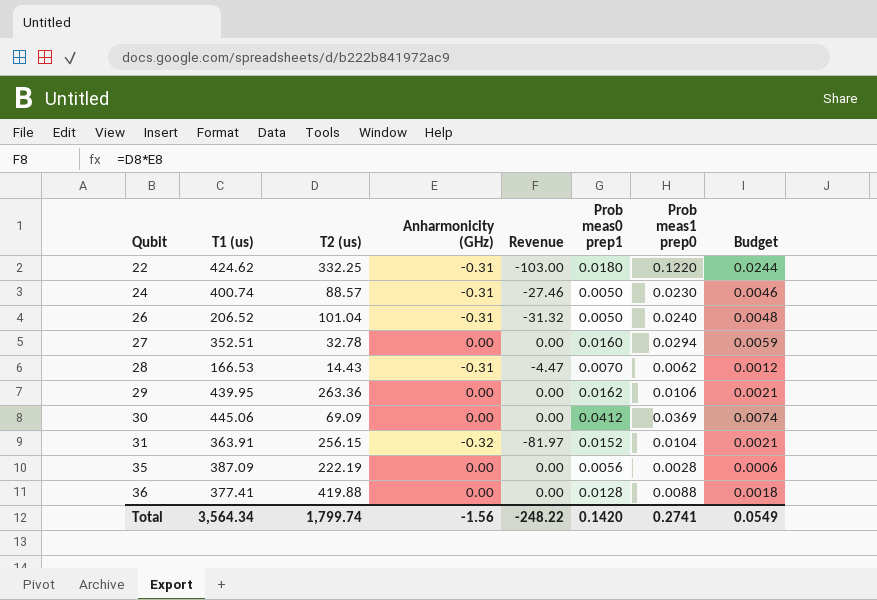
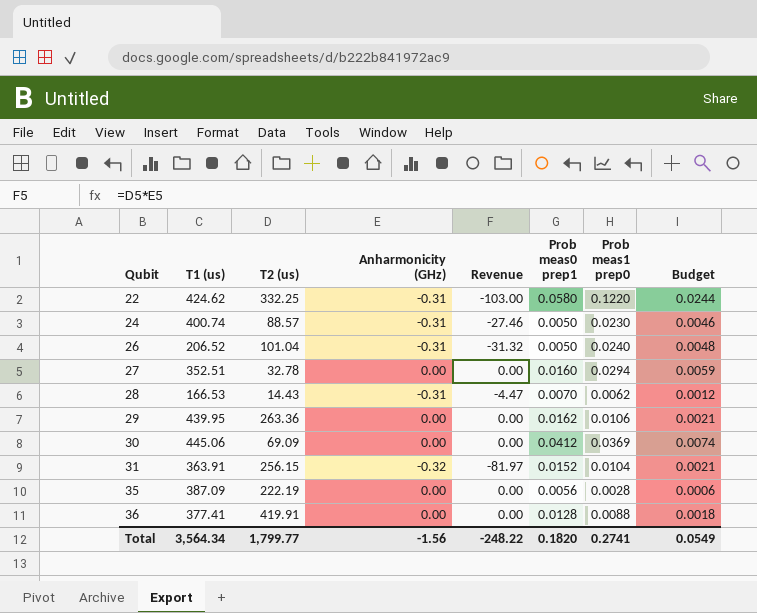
22 | Prob meas0 prep1: 0.0180 -> 0.0580
36 | T2 (us): 419.88 -> 419.91
Total | T2 (us): 1,799.74 -> 1,799.77
Total | Prob meas0 prep1: 0.1420 -> 0.1820

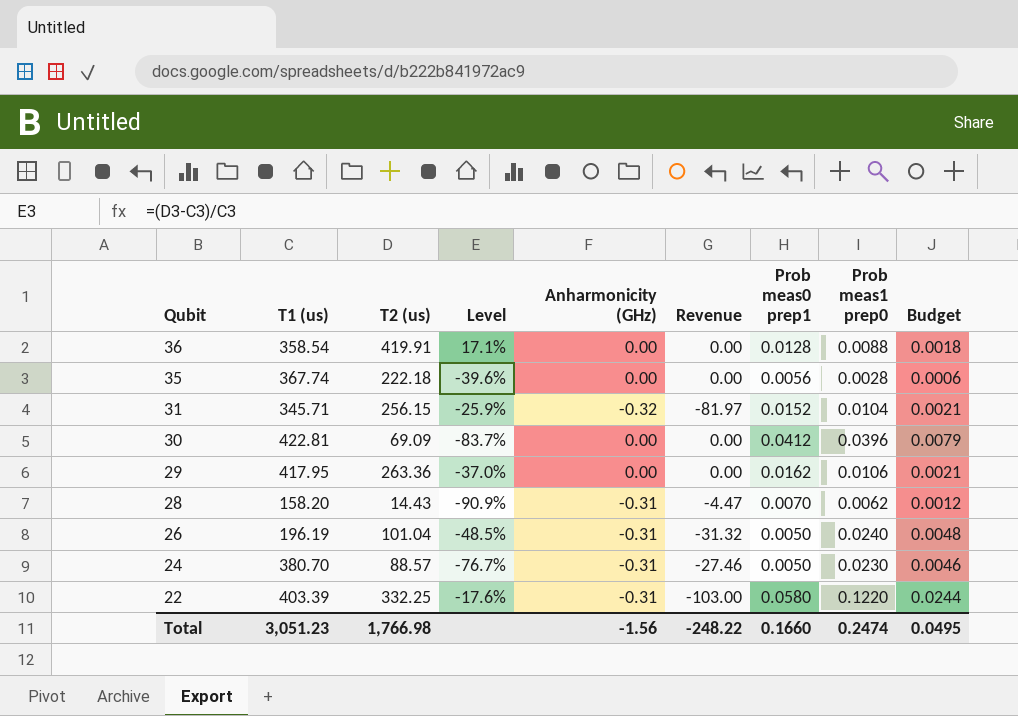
row order: Qubit ascending -> Qubit descending
column Level | formula: none -> ([T2 (us)] - [T1 (us)]) / [T1 (us)]
row 27: 352.51 | 32.78 | 0.00 | 0.00 | 0.0160 | 0.0294 | 0.0059 -> none
36 | T1 (us): 377.41 -> 358.54
35 | T1 (us): 387.09 -> 367.74
35 | T2 (us): 222.19 -> 222.18
31 | T1 (us): 363.91 -> 345.71
30 | T1 (us): 445.06 -> 422.81
30 | Prob meas1 prep0: 0.0369 -> 0.0396
30 | Budget: 0.0074 -> 0.0079
29 | T1 (us): 439.95 -> 417.95
28 | T1 (us): 166.53 -> 158.20
26 | T1 (us): 206.52 -> 196.19
24 | T1 (us): 400.74 -> 380.70
22 | T1 (us): 424.62 -> 403.39
Total | T1 (us): 3,564.34 -> 3,051.23
Total | T2 (us): 1,799.77 -> 1,766.98
Total | Prob meas0 prep1: 0.1820 -> 0.1660
Total | Prob meas1 prep0: 0.2741 -> 0.2474
Total | Budget: 0.0549 -> 0.0495

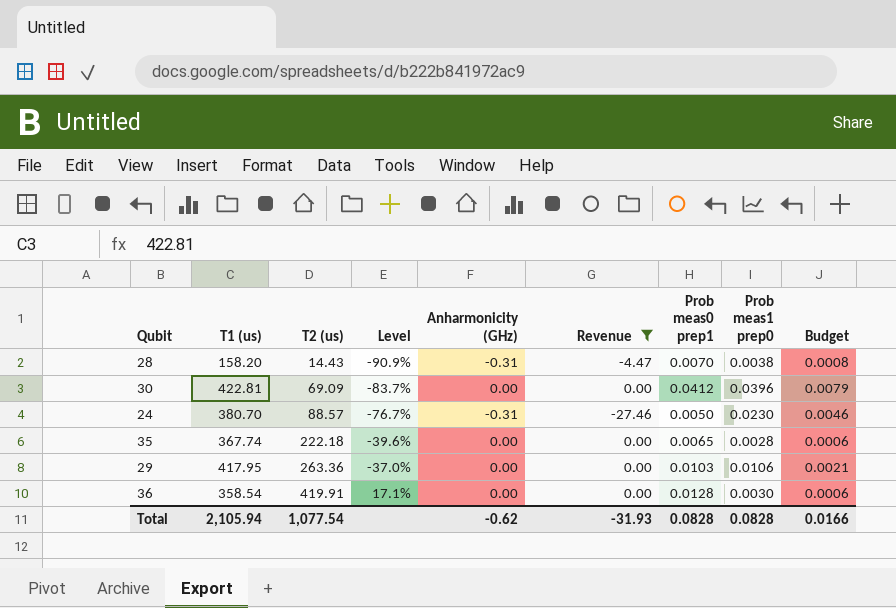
filter: none -> Revenue >= -27.46
row order: Qubit descending -> T2 (us) ascending
28 | Prob meas1 prep0: 0.0062 -> 0.0038
28 | Budget: 0.0012 -> 0.0008
35 | Prob meas0 prep1: 0.0056 -> 0.0065
29 | Prob meas0 prep1: 0.0162 -> 0.0103
36 | Prob meas1 prep0: 0.0088 -> 0.0030
36 | Budget: 0.0018 -> 0.0006
Total | T1 (us): 3,051.23 -> 2,105.94
Total | T2 (us): 1,766.98 -> 1,077.54
Total | Anharmonicity (GHz): -1.56 -> -0.62
Total | Revenue: -248.22 -> -31.93
Total | Prob meas0 prep1: 0.1660 -> 0.0828
Total | Prob meas1 prep0: 0.2474 -> 0.0828
Total | Budget: 0.0495 -> 0.0166

